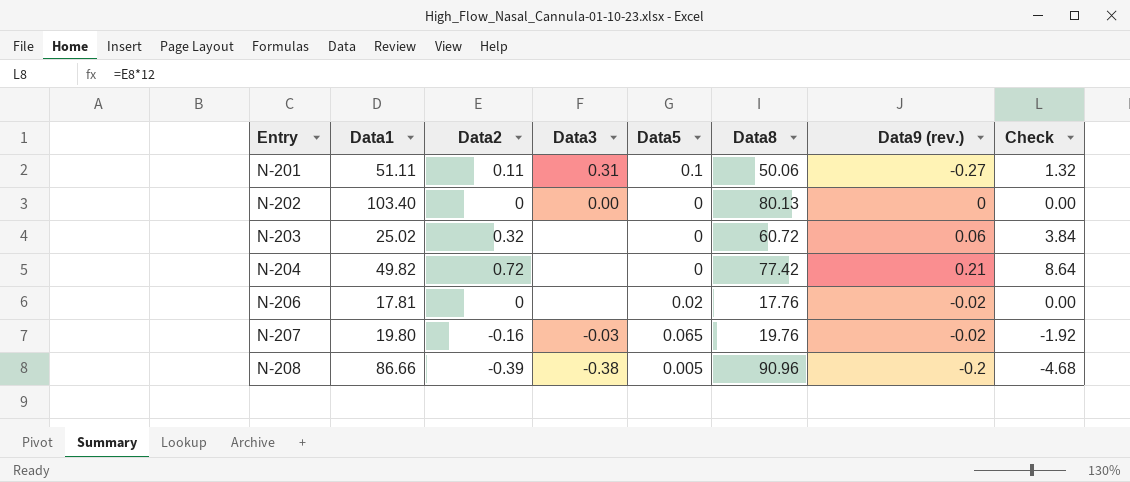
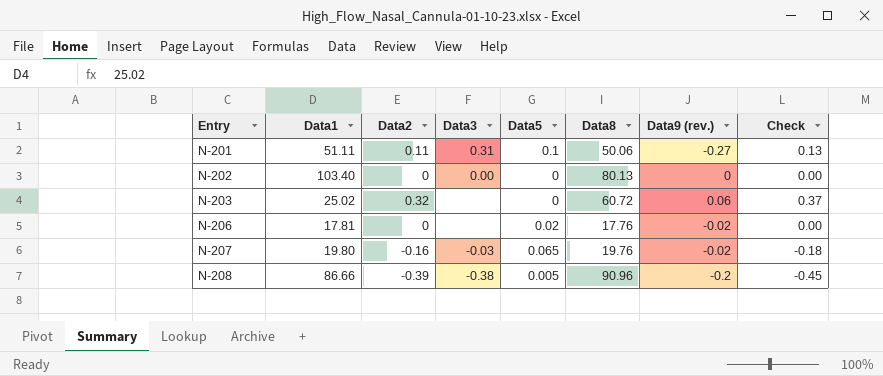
column Check | formula: [Data2] * 12 -> [Data2] * 1.15
row N-204: 49.82 | 0.72 | none | 0 | 77.42 | 0.21 | 8.64 -> none

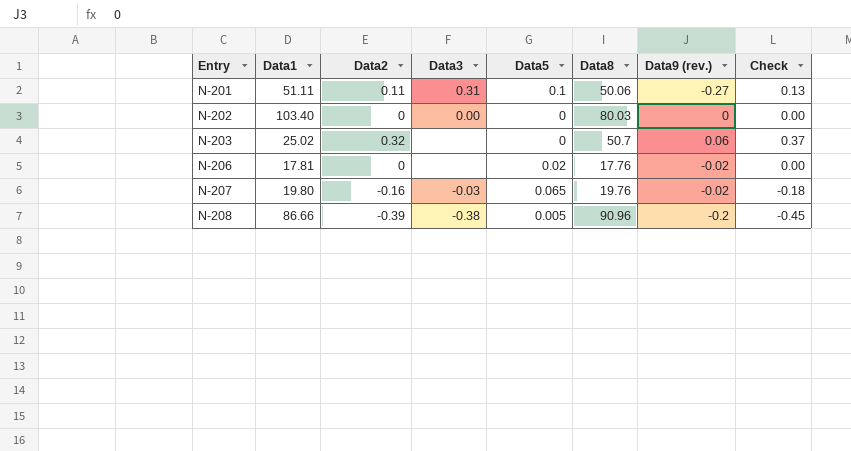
N-202 | Data8: 80.13 -> 80.03
N-203 | Data8: 60.72 -> 50.7

